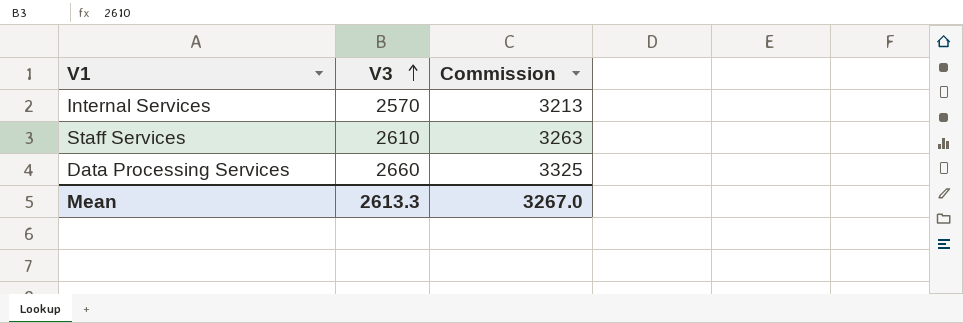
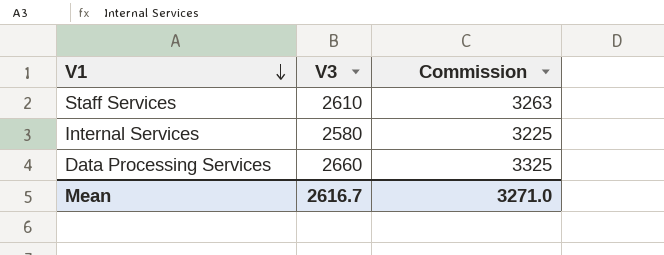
row order: V3 ascending -> V1 descending
Internal Services | V3: 2570 -> 2580
Internal Services | Commission: 3213 -> 3225
Mean | V3: 2613.3 -> 2616.7
Mean | Commission: 3267.0 -> 3271.0

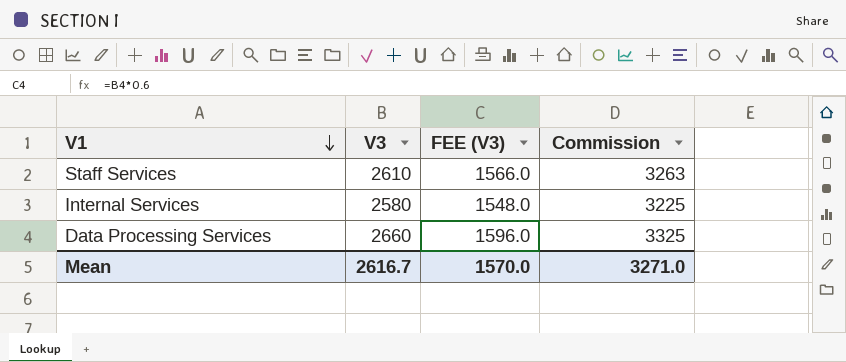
column FEE (V3) | formula: none -> [V3] * 0.6

